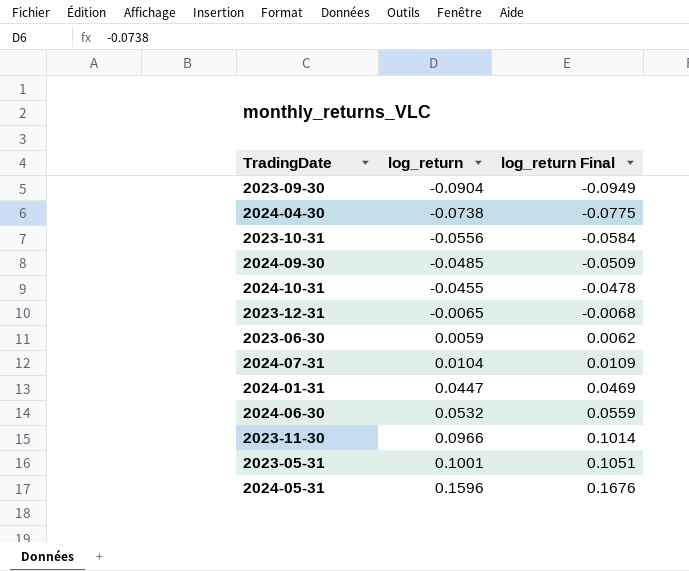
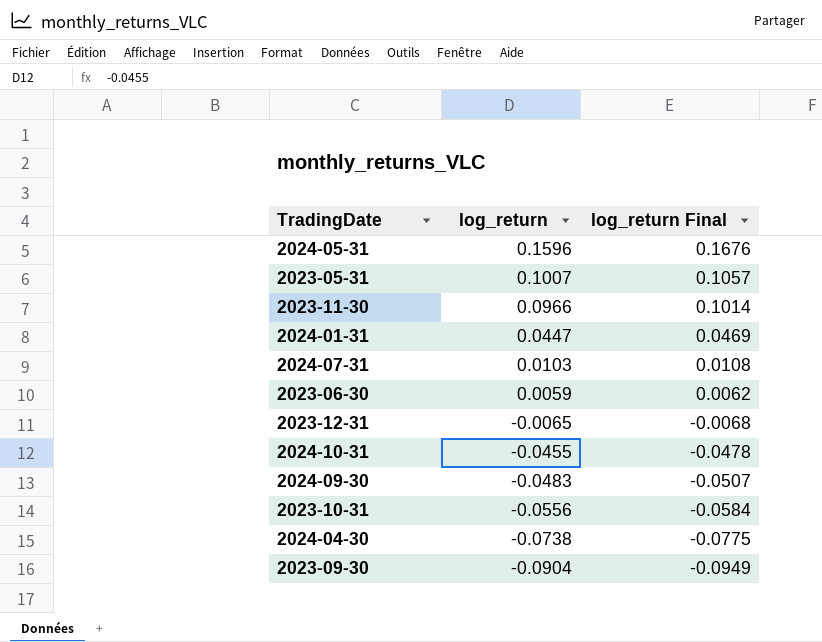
row order: log_return ascending -> log_return descending
row 2024-06-30: 0.0532 | 0.0559 -> none
2023-05-31 | log_return: 0.1001 -> 0.1007
2023-05-31 | log_return Final: 0.1051 -> 0.1057
2024-07-31 | log_return: 0.0104 -> 0.0103
2024-07-31 | log_return Final: 0.0109 -> 0.0108
2024-09-30 | log_return: -0.0485 -> -0.0483
2024-09-30 | log_return Final: -0.0509 -> -0.0507

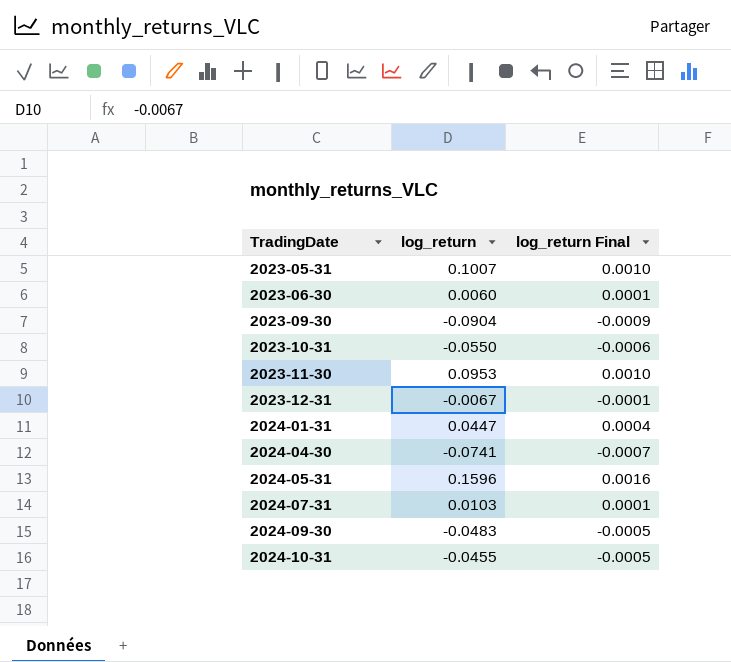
row order: log_return descending -> TradingDate ascending
column log_return Final | formula: [log_return] * 1.05 -> [log_return] * 0.01
2023-06-30 | log_return: 0.0059 -> 0.0060
2023-10-31 | log_return: -0.0556 -> -0.0550
2023-11-30 | log_return: 0.0966 -> 0.0953
2023-12-31 | log_return: -0.0065 -> -0.0067
2024-04-30 | log_return: -0.0738 -> -0.0741

